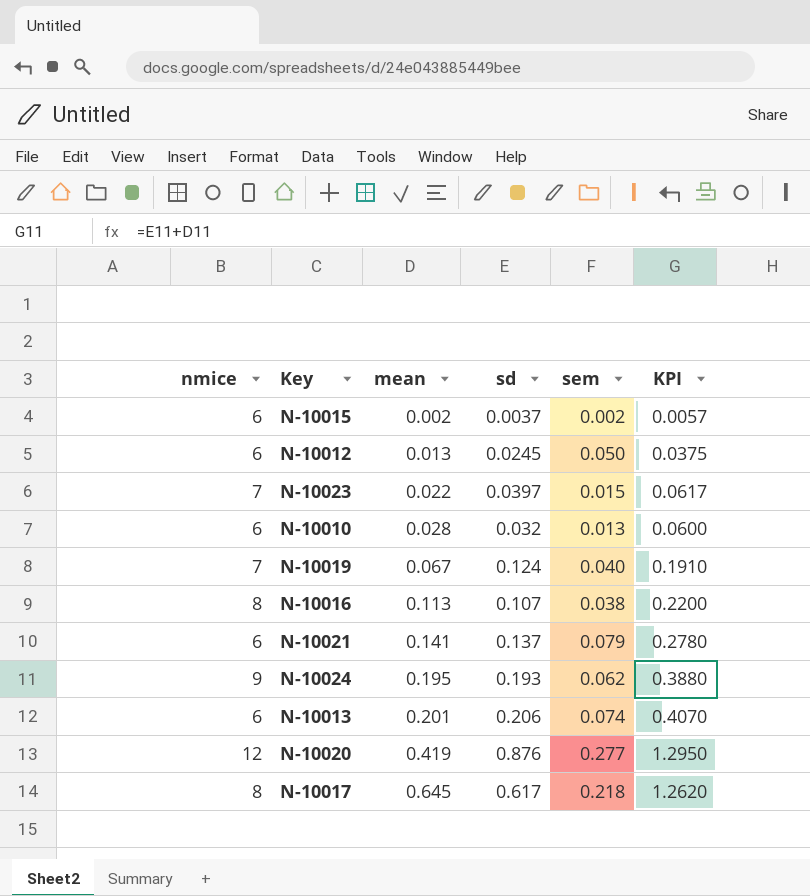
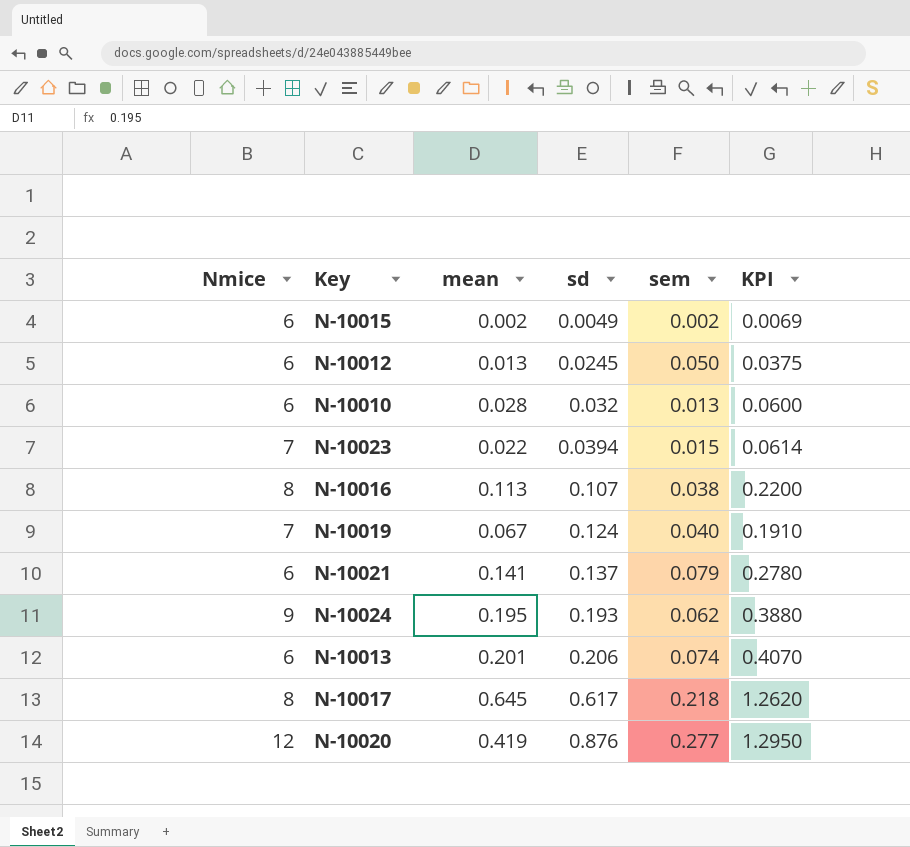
row order: mean ascending -> sd ascending
column name: nmice -> Nmice
N-10015 | sd: 0.0037 -> 0.0049
N-10015 | KPI: 0.0057 -> 0.0069
N-10023 | sd: 0.0397 -> 0.0394
N-10023 | KPI: 0.0617 -> 0.0614

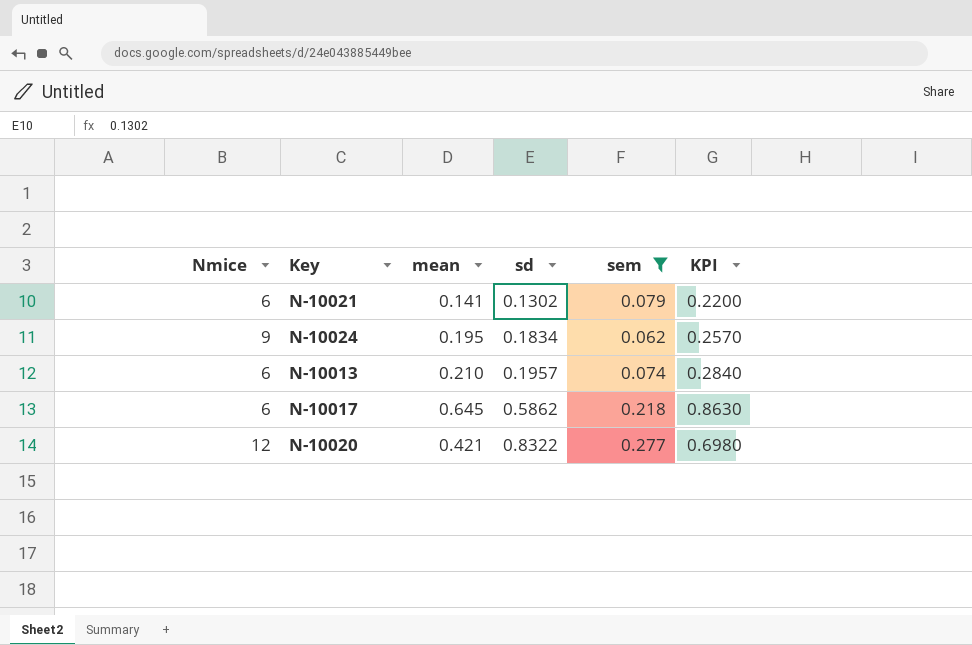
filter: none -> sem >= 0.062
column KPI | formula: [mean] + [sd] -> [mean] + [sem]
N-10021 | sd: 0.137 -> 0.1302
N-10024 | sd: 0.193 -> 0.1834
N-10013 | mean: 0.201 -> 0.210
N-10013 | sd: 0.206 -> 0.1957
N-10017 | Nmice: 8 -> 6
N-10017 | sd: 0.617 -> 0.5862
N-10020 | mean: 0.419 -> 0.421
N-10020 | sd: 0.876 -> 0.8322

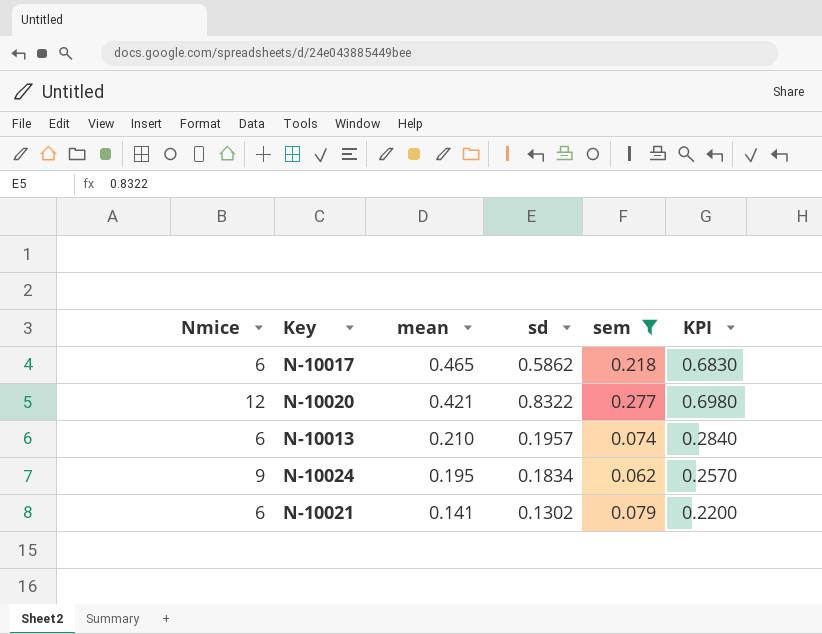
row order: sd ascending -> mean descending
N-10017 | mean: 0.645 -> 0.465
N-10017 | KPI: 0.8630 -> 0.6830

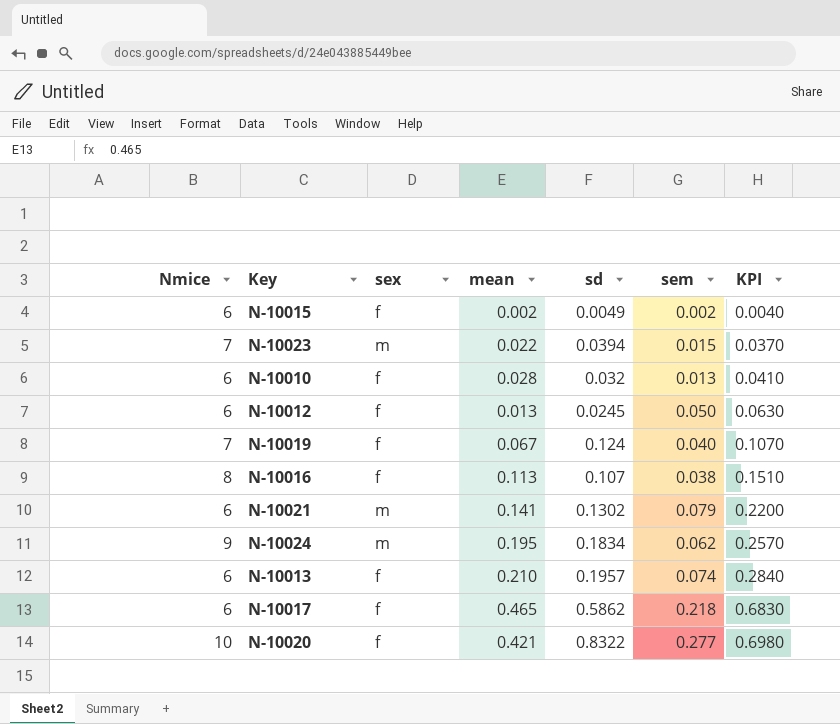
filter: sem >= 0.062 -> none
row order: mean descending -> KPI ascending
column sex | position: none -> 3
N-10020 | Nmice: 12 -> 10

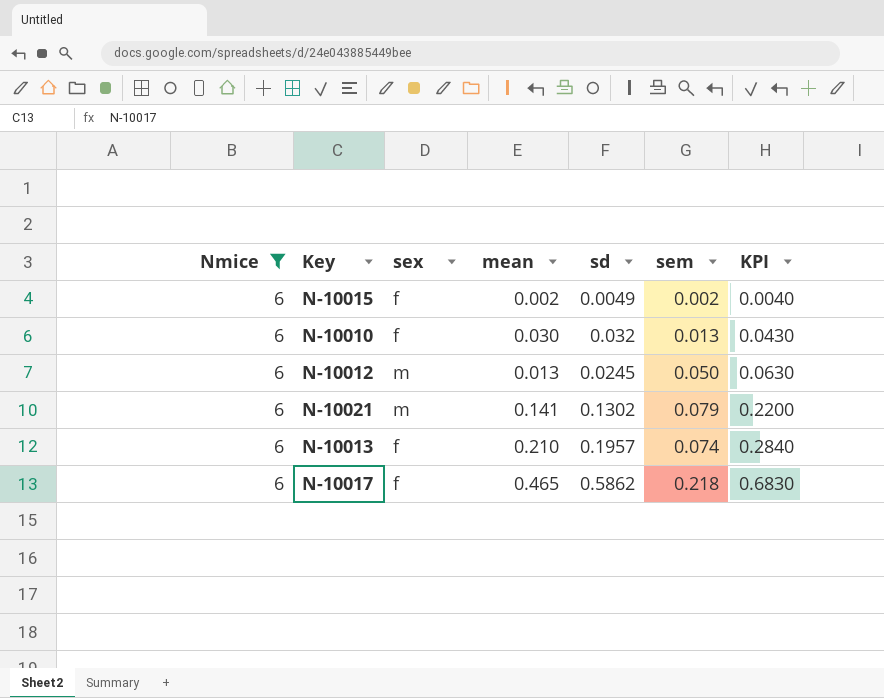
filter: none -> Nmice = 6
N-10010 | mean: 0.028 -> 0.030
N-10010 | KPI: 0.0410 -> 0.0430
N-10012 | sex: f -> m

